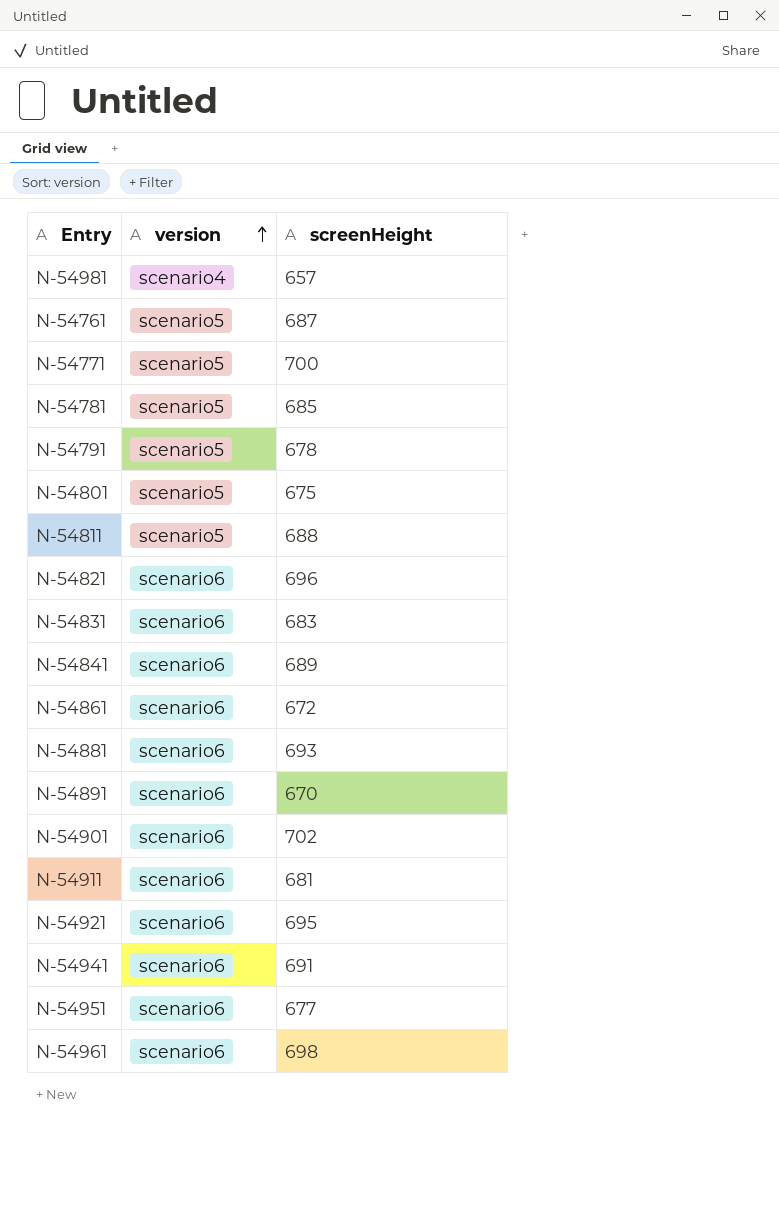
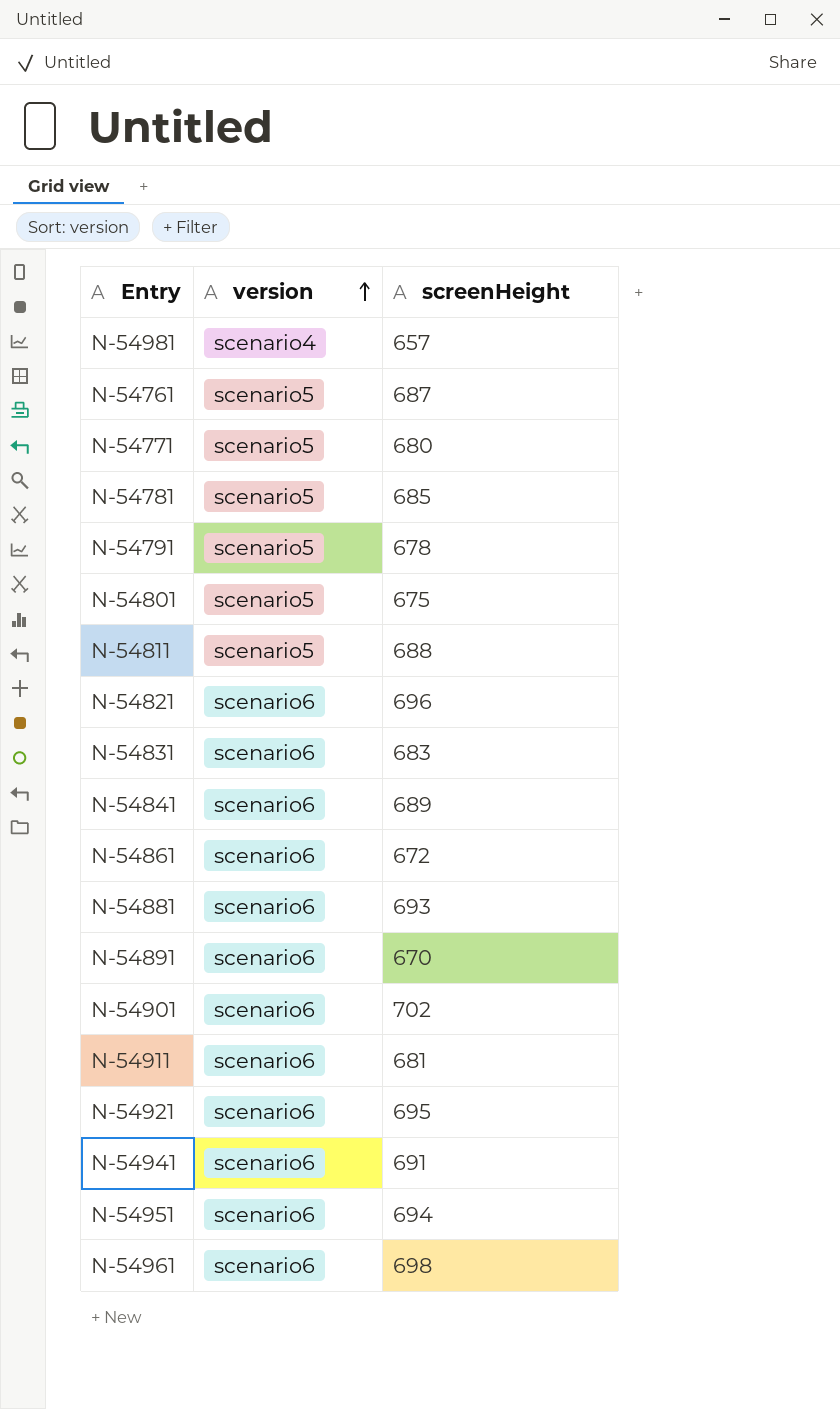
N-54771 | screenHeight: 700 -> 680
N-54951 | screenHeight: 677 -> 694

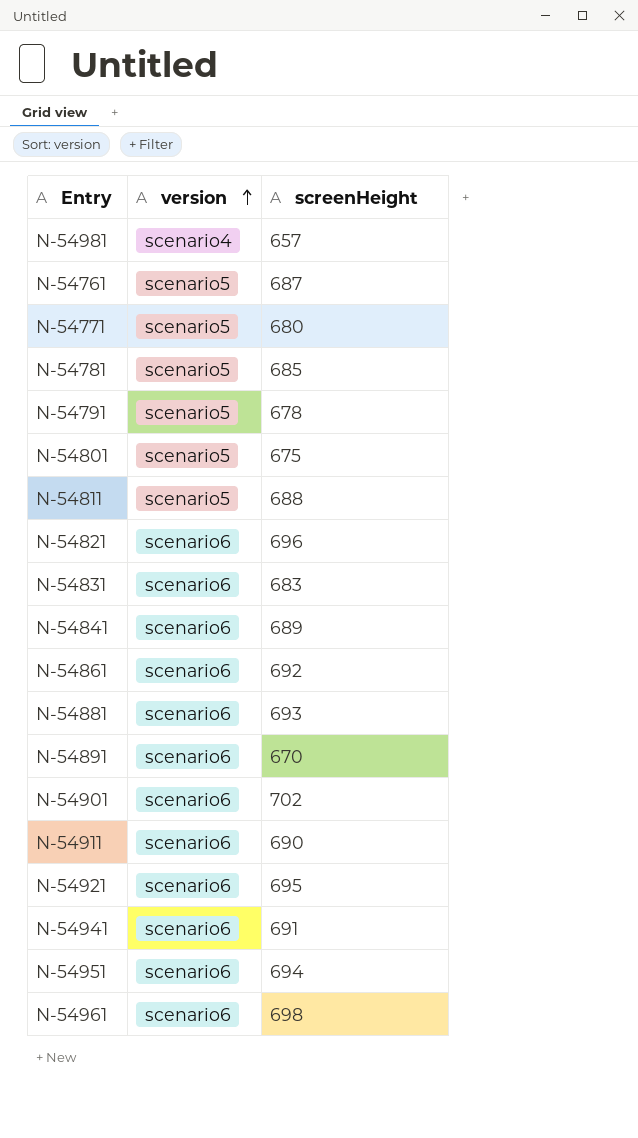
N-54861 | screenHeight: 672 -> 692
N-54911 | screenHeight: 681 -> 690

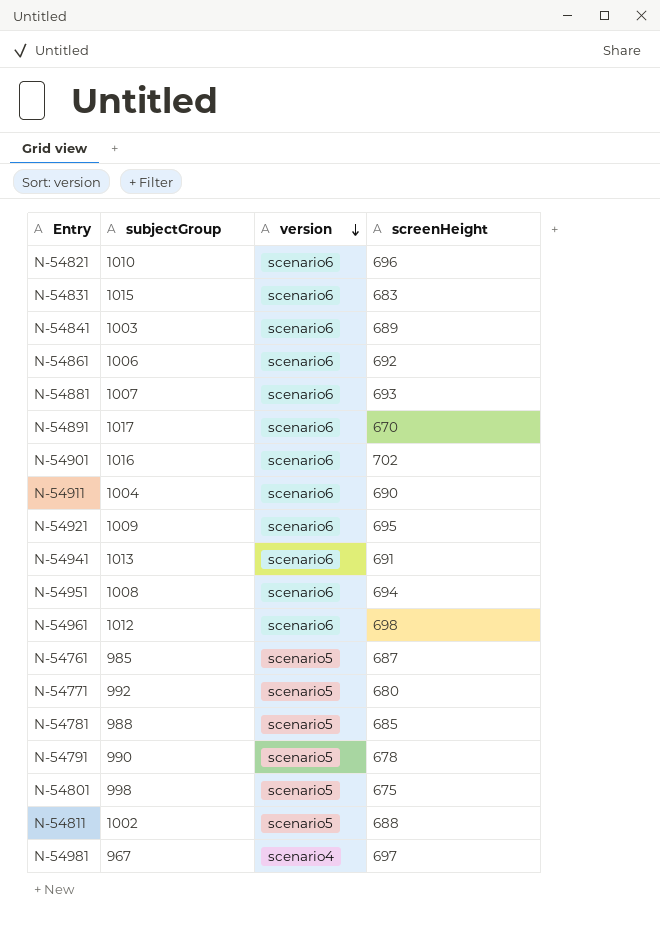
row order: version ascending -> version descending
column subjectGroup | position: none -> 2
N-54981 | screenHeight: 657 -> 697

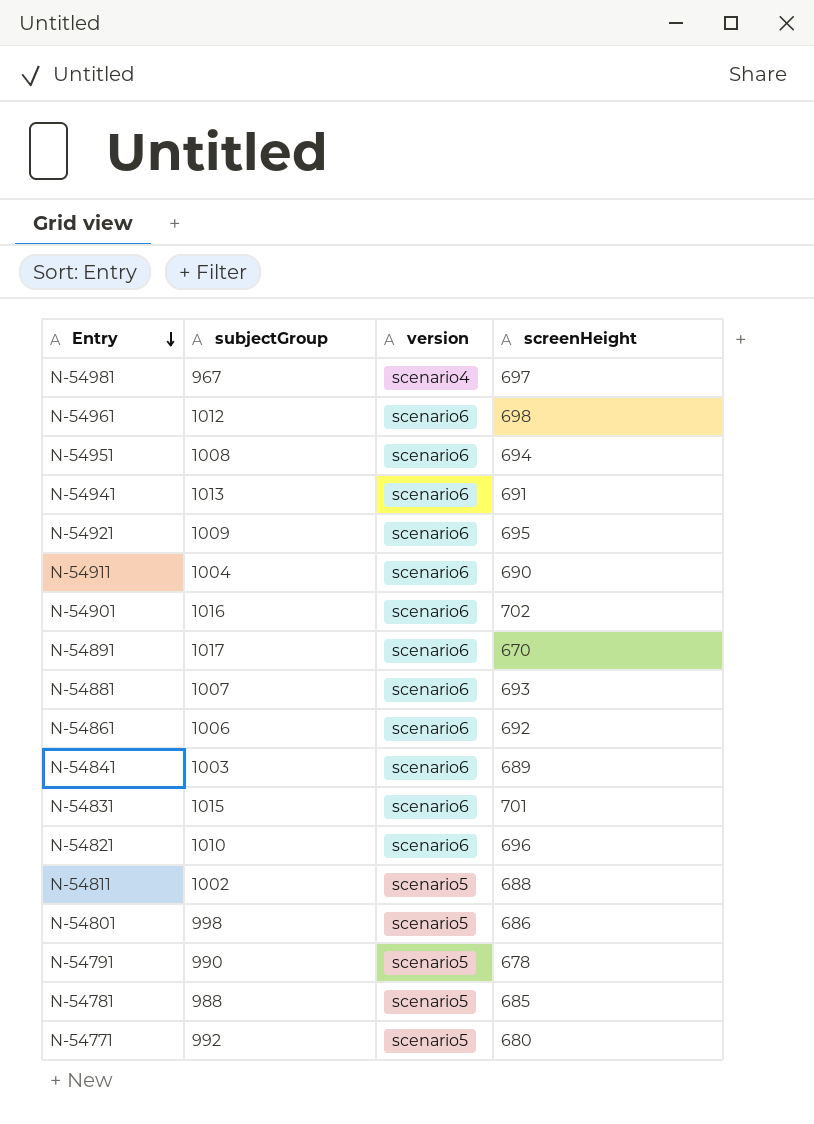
row order: version descending -> Entry descending
row N-54761: 985 | scenario5 | 687 -> none
N-54831 | screenHeight: 683 -> 701
N-54801 | screenHeight: 675 -> 686

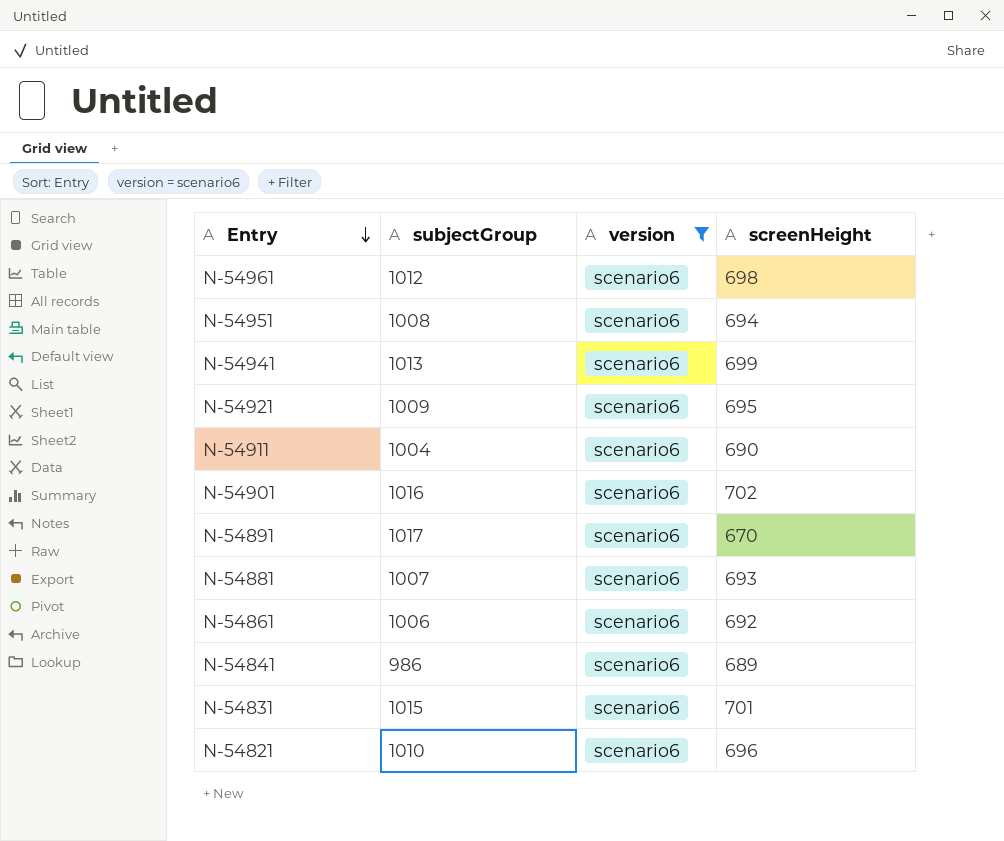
filter: none -> version = scenario6
N-54941 | screenHeight: 691 -> 699
N-54841 | subjectGroup: 1003 -> 986

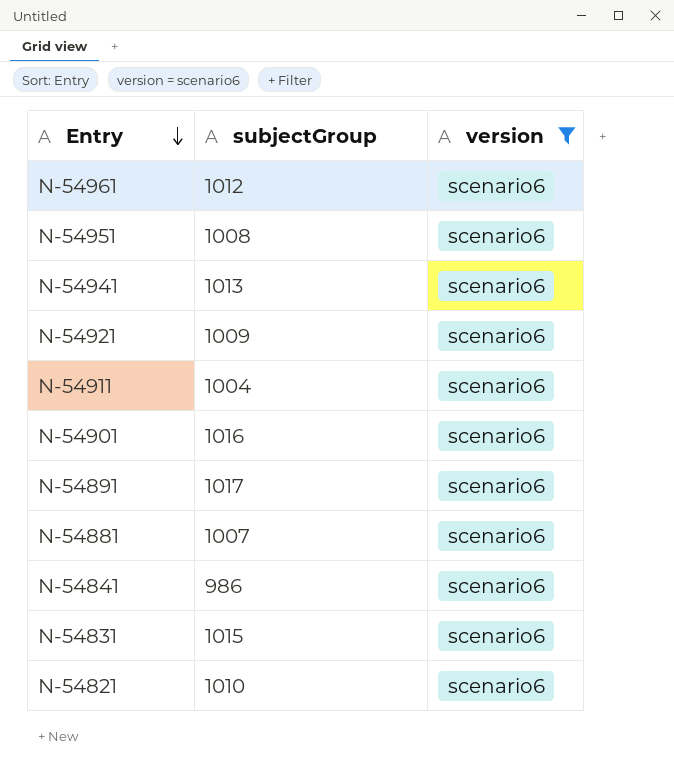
column screenHeight | position: 4 -> none
row N-54861: 1006 | scenario6 | 692 -> none

